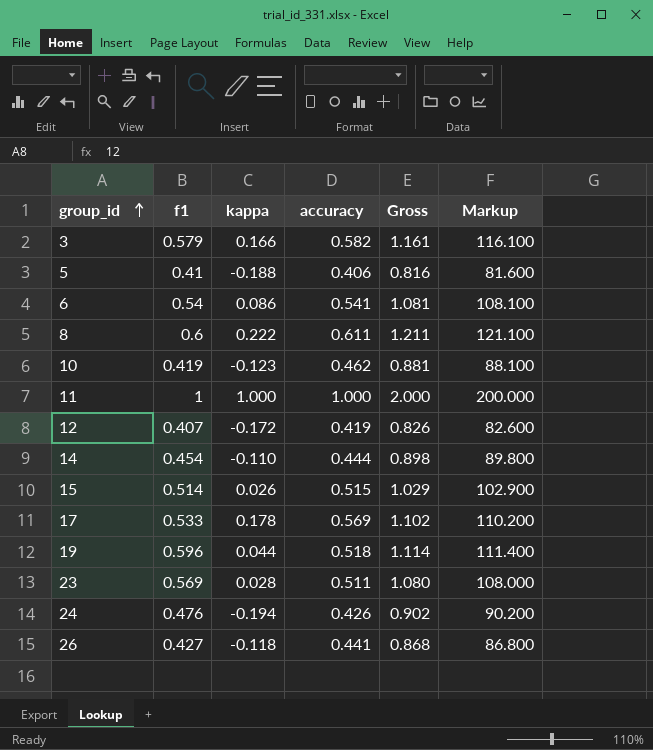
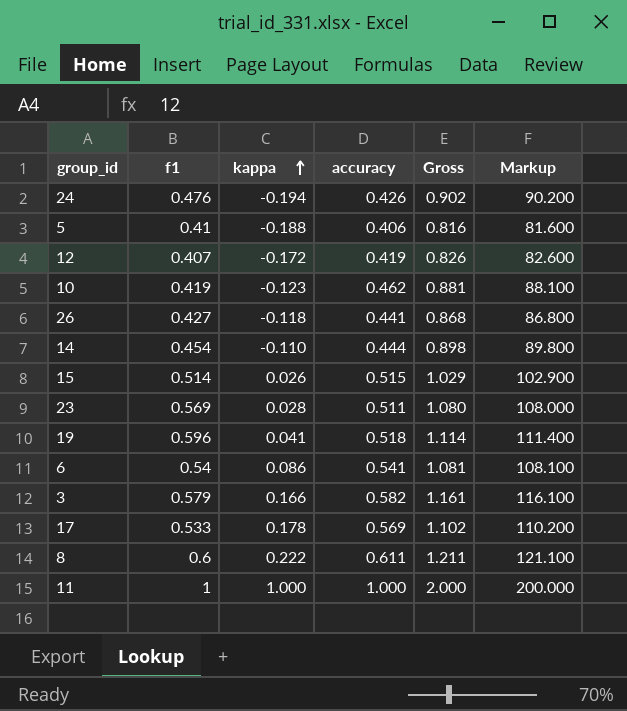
row order: group_id ascending -> kappa ascending
19 | kappa: 0.044 -> 0.041

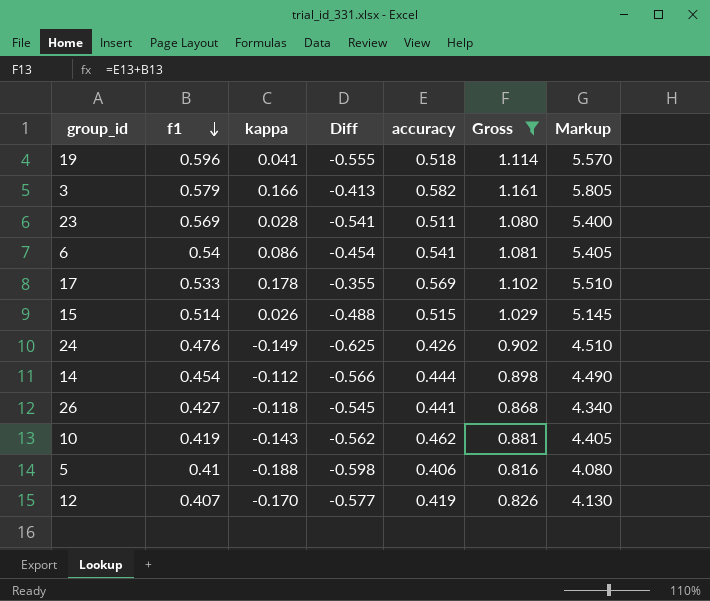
filter: none -> Gross <= 1.161
row order: kappa ascending -> f1 descending
column Diff | formula: none -> [kappa] - [f1]
column Markup | formula: [Gross] * 100 -> [Gross] * 5
24 | kappa: -0.194 -> -0.149
14 | kappa: -0.110 -> -0.112
10 | kappa: -0.123 -> -0.143
12 | kappa: -0.172 -> -0.170

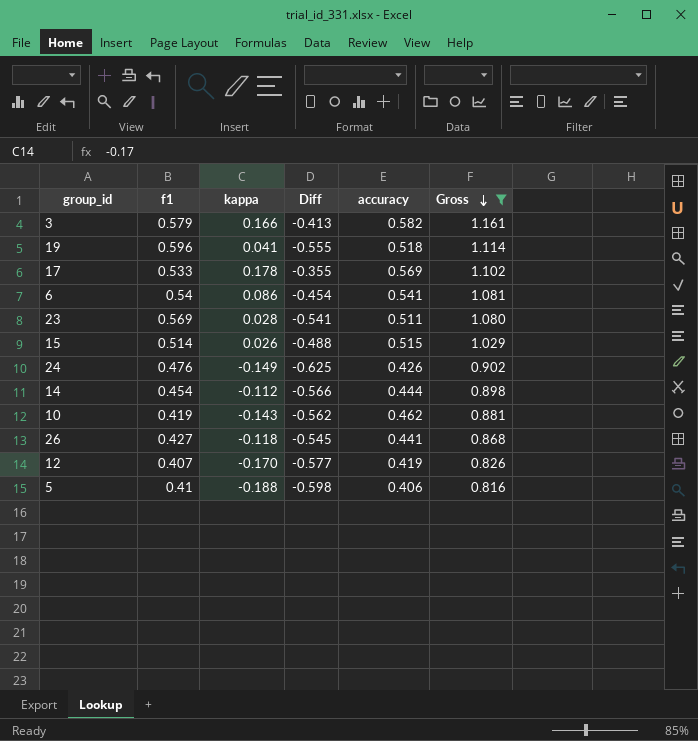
row order: f1 descending -> Gross descending
column Markup | formula: [Gross] * 5 -> none

